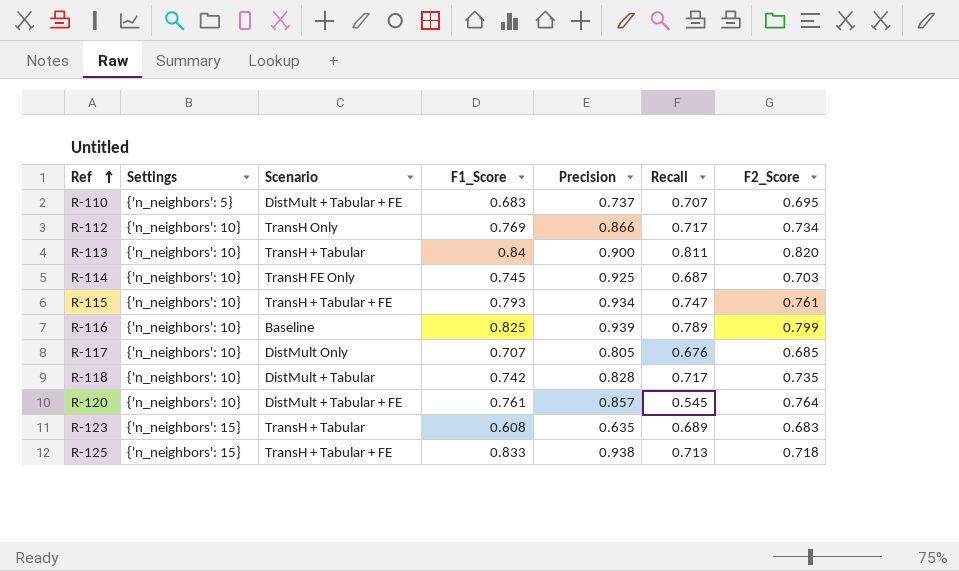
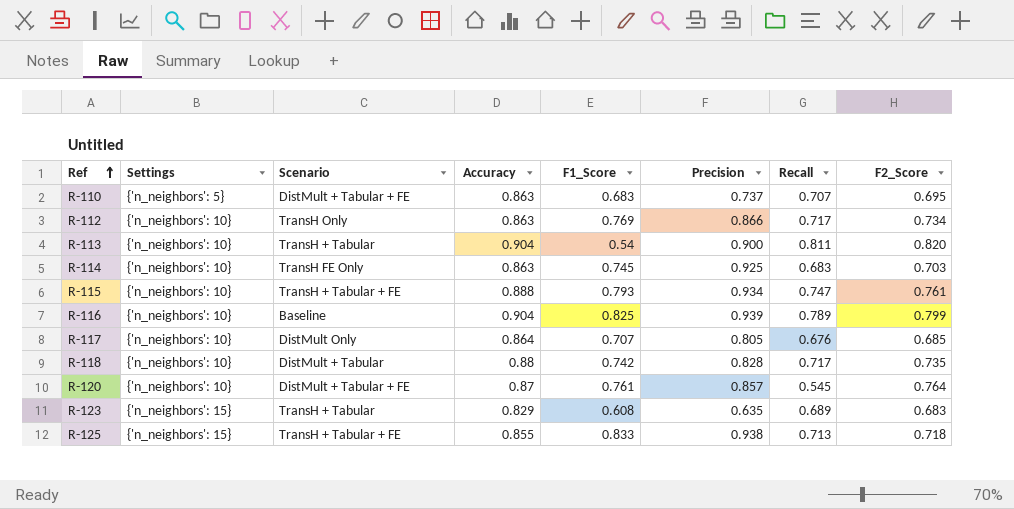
column Accuracy | position: none -> 4
R-113 | F1_Score: 0.84 -> 0.54
R-114 | Recall: 0.687 -> 0.683

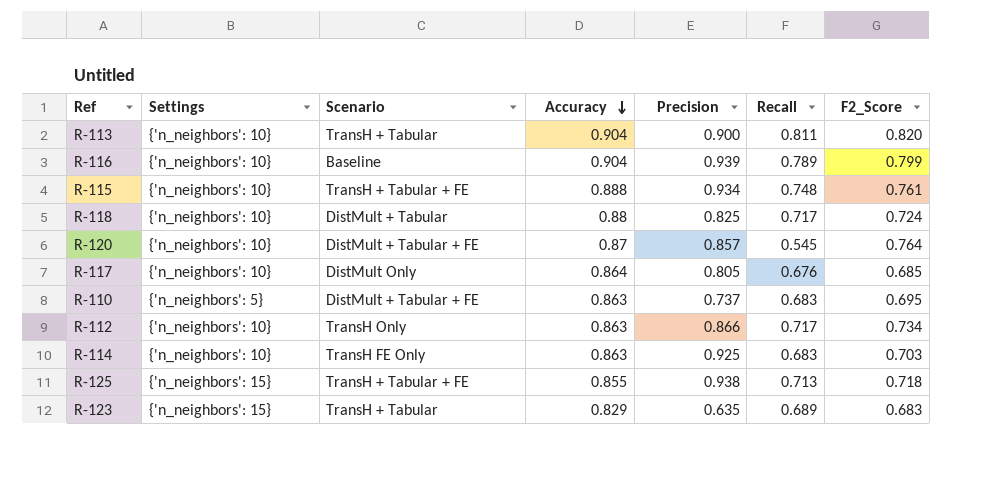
row order: Ref ascending -> Accuracy descending
column F1_Score | position: 5 -> none
R-115 | Recall: 0.747 -> 0.748
R-118 | Precision: 0.828 -> 0.825
R-118 | F2_Score: 0.735 -> 0.724
R-110 | Recall: 0.707 -> 0.683

